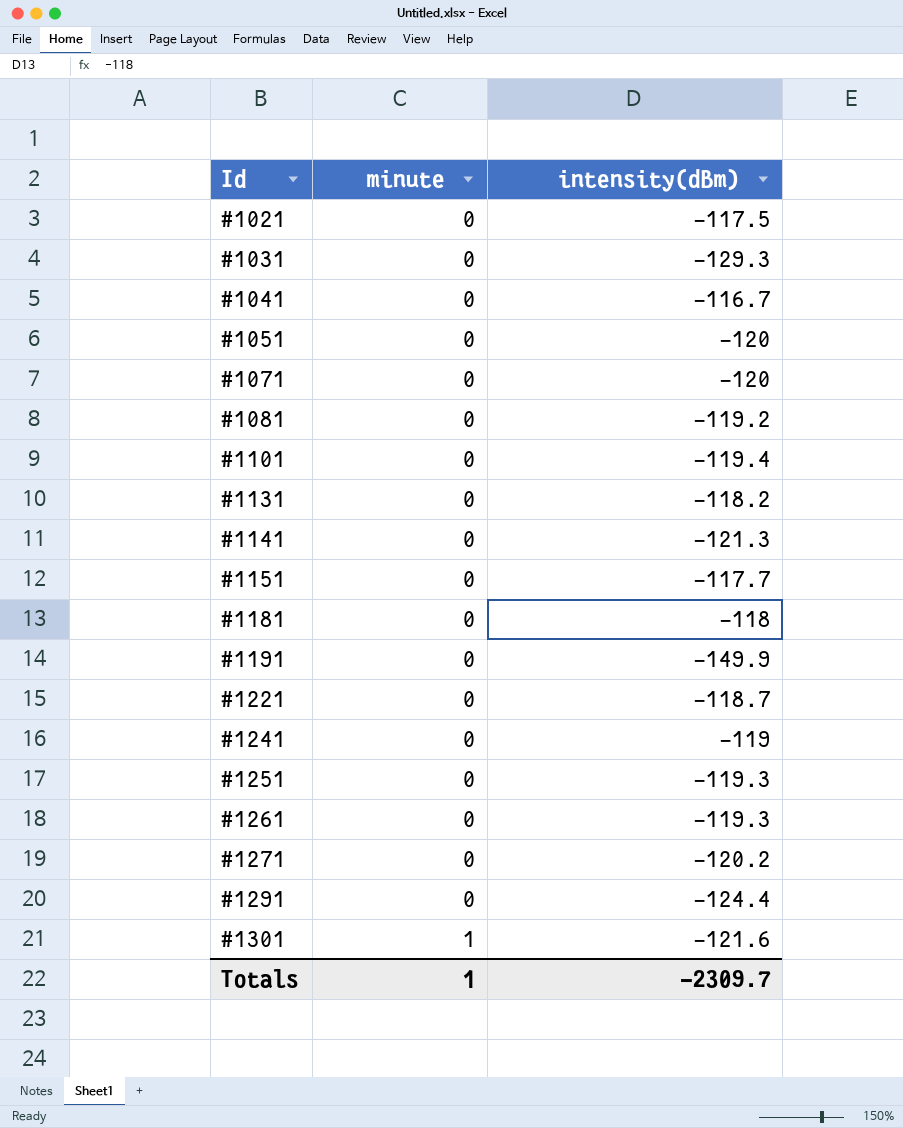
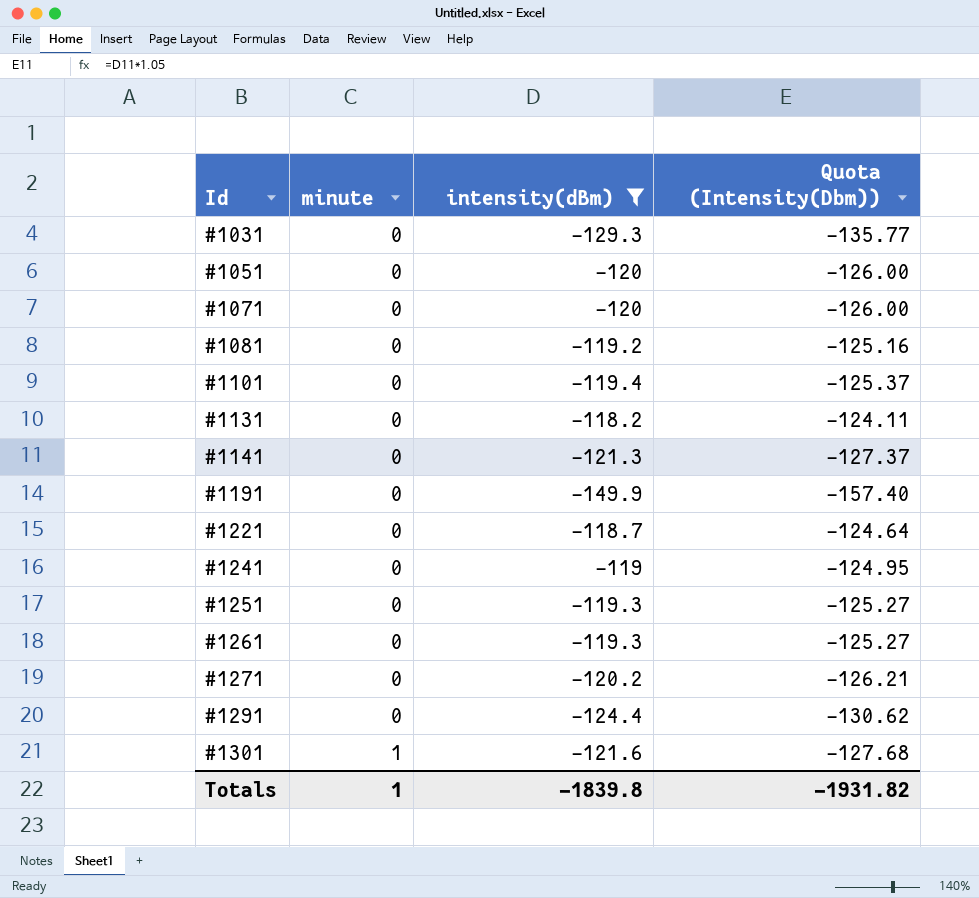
filter: none -> intensity(dBm) <= -118.2
column Quota (Intensity(Dbm)) | formula: none -> [intensity(dBm)] * 1.05
Totals | intensity(dBm): -2309.7 -> -1839.8

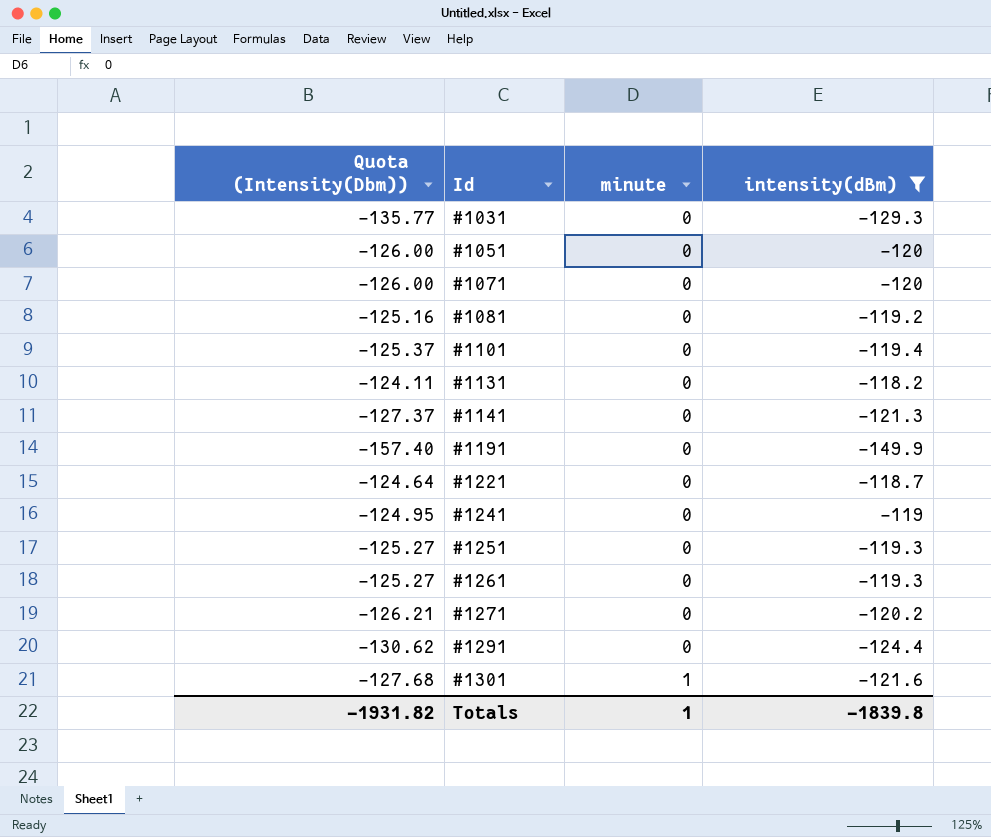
column Quota (Intensity(Dbm)) | position: 4 -> 1

